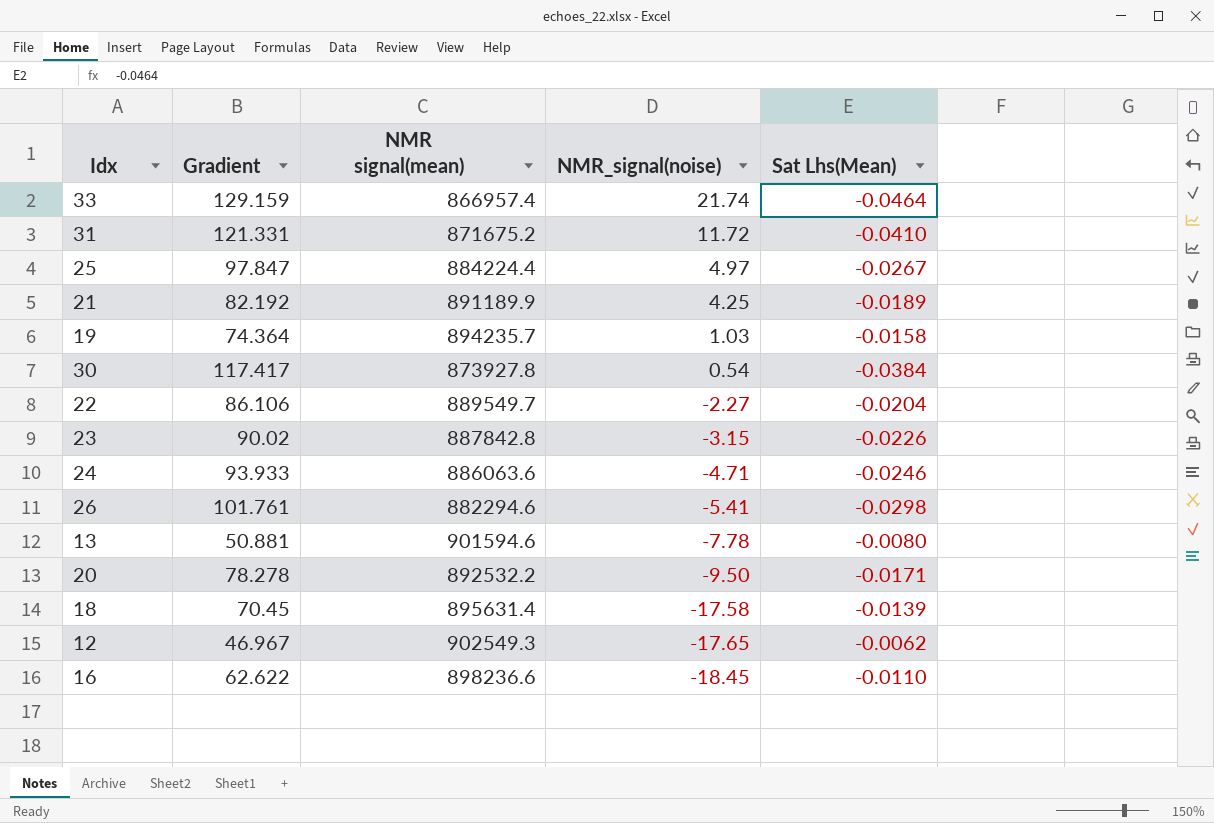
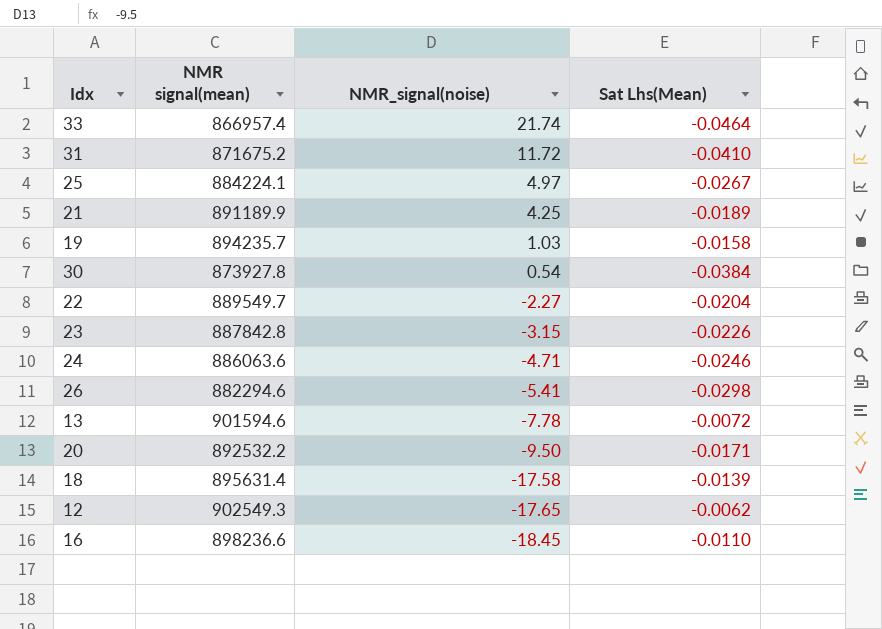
column Gradient | position: 2 -> none
25 | NMR signal(mean): 884224.4 -> 884224.1
13 | Sat Lhs(Mean): -0.0080 -> -0.0072

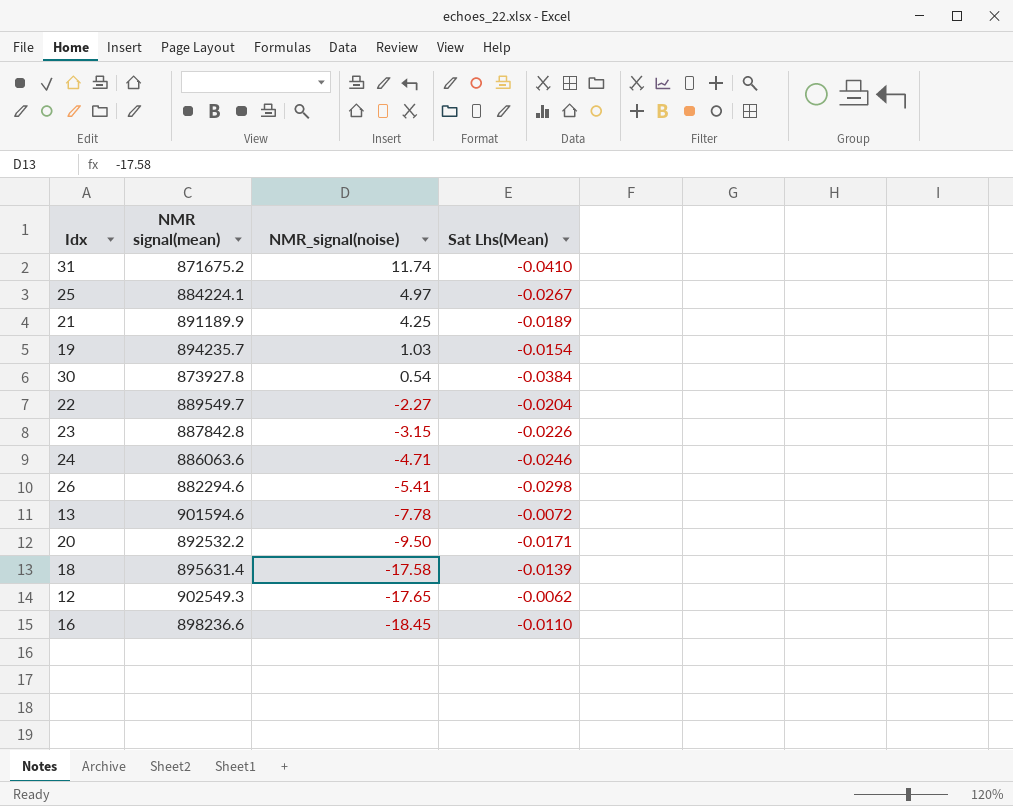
row 33: 866957.4 | 21.74 | -0.0464 -> none
31 | NMR_signal(noise): 11.72 -> 11.74
19 | Sat Lhs(Mean): -0.0158 -> -0.0154

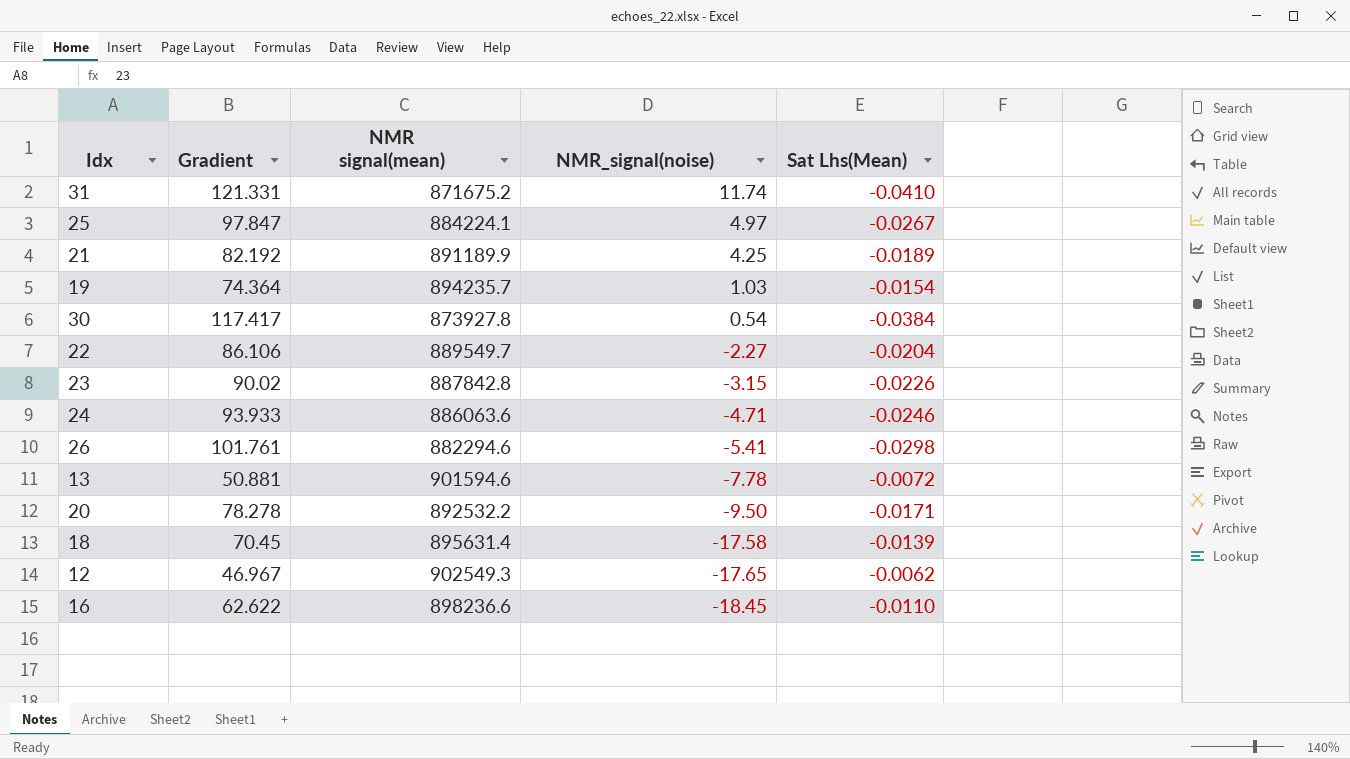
column Gradient | position: none -> 2

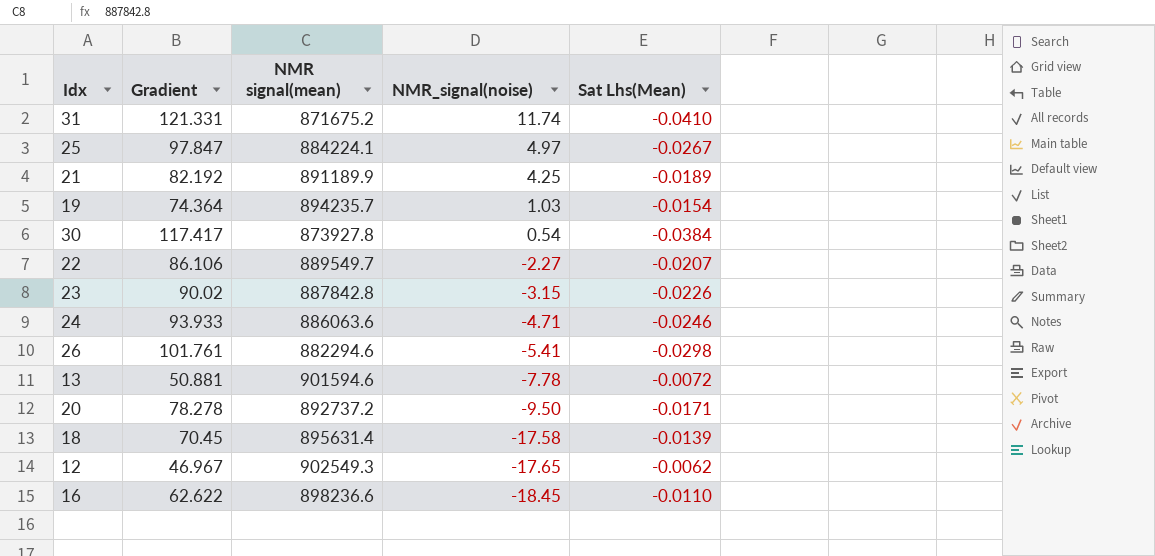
22 | Sat Lhs(Mean): -0.0204 -> -0.0207
20 | NMR signal(mean): 892532.2 -> 892737.2

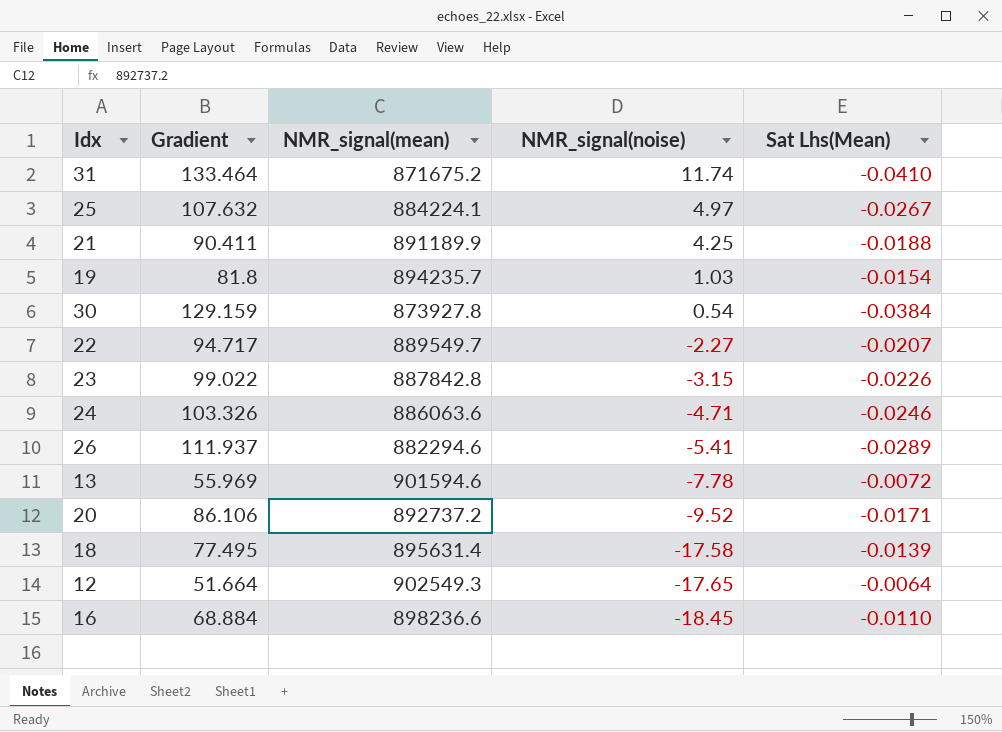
column name: NMR signal(mean) -> NMR_signal(mean)
31 | Gradient: 121.331 -> 133.464
25 | Gradient: 97.847 -> 107.632
21 | Gradient: 82.192 -> 90.411
21 | Sat Lhs(Mean): -0.0189 -> -0.0188
19 | Gradient: 74.364 -> 81.8
30 | Gradient: 117.417 -> 129.159
22 | Gradient: 86.106 -> 94.717
23 | Gradient: 90.02 -> 99.022
24 | Gradient: 93.933 -> 103.326
26 | Gradient: 101.761 -> 111.937
26 | Sat Lhs(Mean): -0.0298 -> -0.0289
13 | Gradient: 50.881 -> 55.969
20 | Gradient: 78.278 -> 86.106
20 | NMR_signal(noise): -9.50 -> -9.52
18 | Gradient: 70.45 -> 77.495
12 | Gradient: 46.967 -> 51.664
12 | Sat Lhs(Mean): -0.0062 -> -0.0064
16 | Gradient: 62.622 -> 68.884

